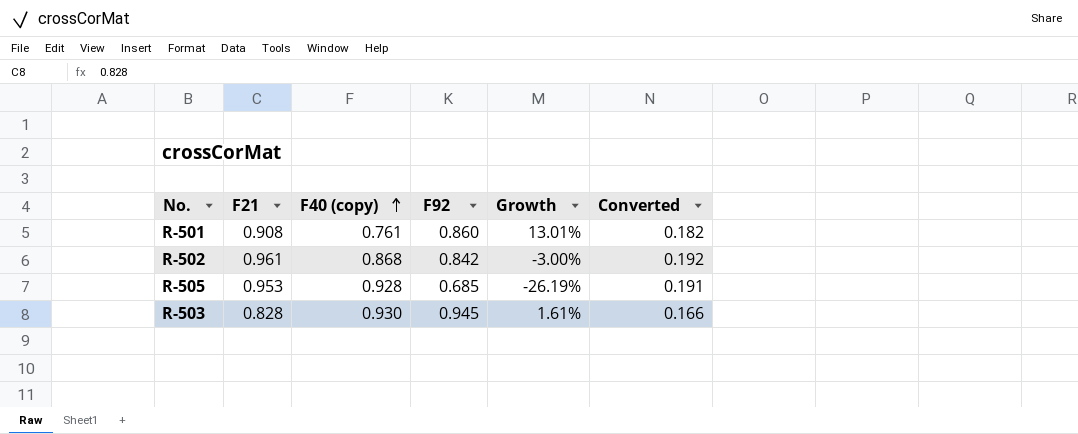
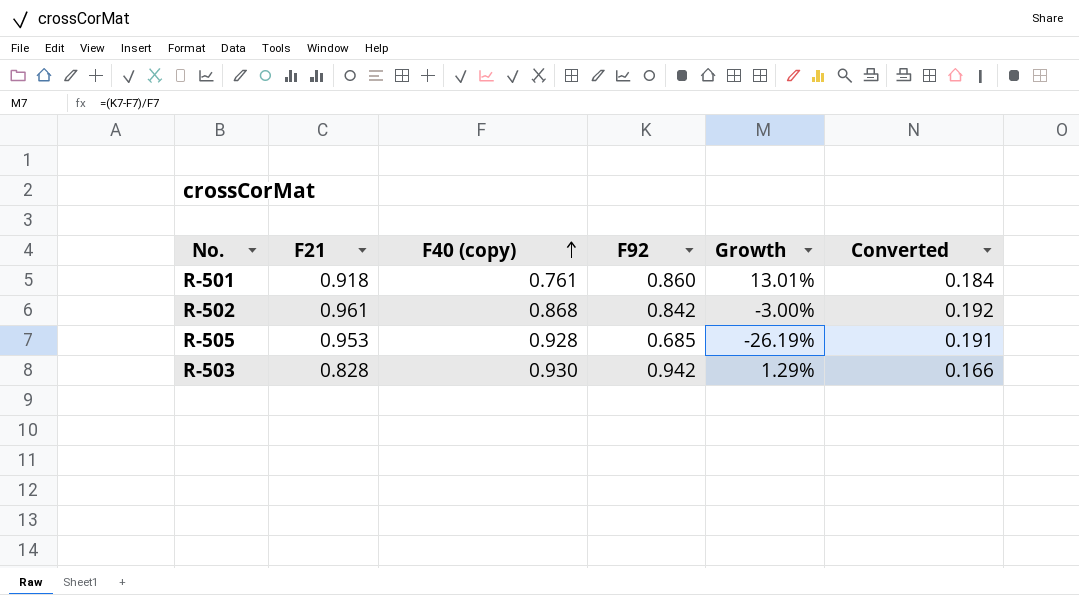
R-501 | F21: 0.908 -> 0.918
R-501 | Converted: 0.182 -> 0.184
R-503 | F92: 0.945 -> 0.942
R-503 | Growth: 1.61% -> 1.29%

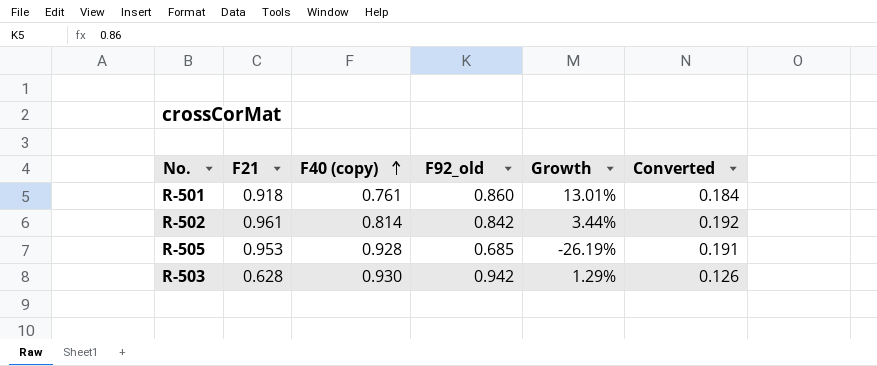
column name: F92 -> F92_old
R-502 | F40 (copy): 0.868 -> 0.814
R-502 | Growth: -3.00% -> 3.44%
R-503 | F21: 0.828 -> 0.628
R-503 | Converted: 0.166 -> 0.126

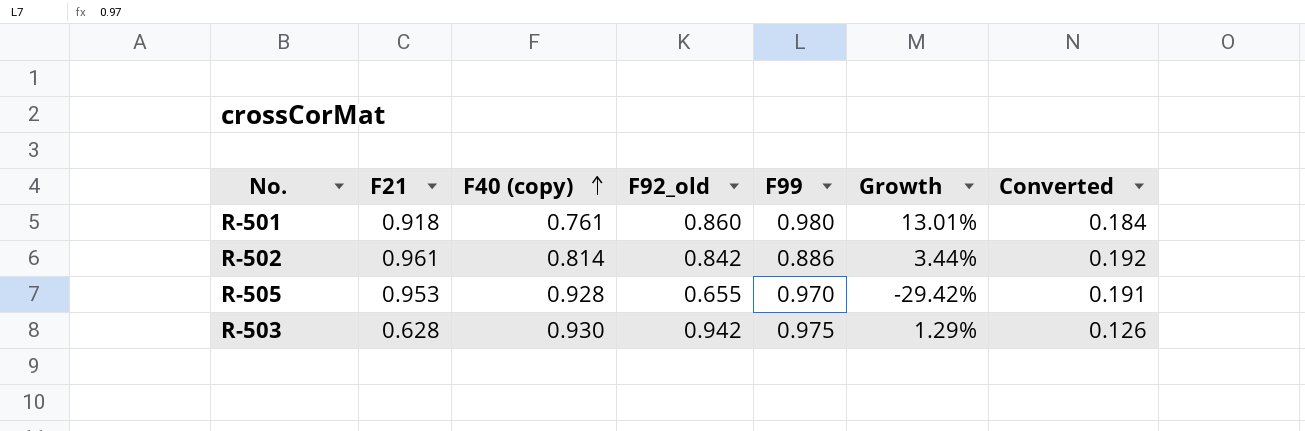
column F99 | position: none -> 5
R-505 | F92_old: 0.685 -> 0.655
R-505 | Growth: -26.19% -> -29.42%

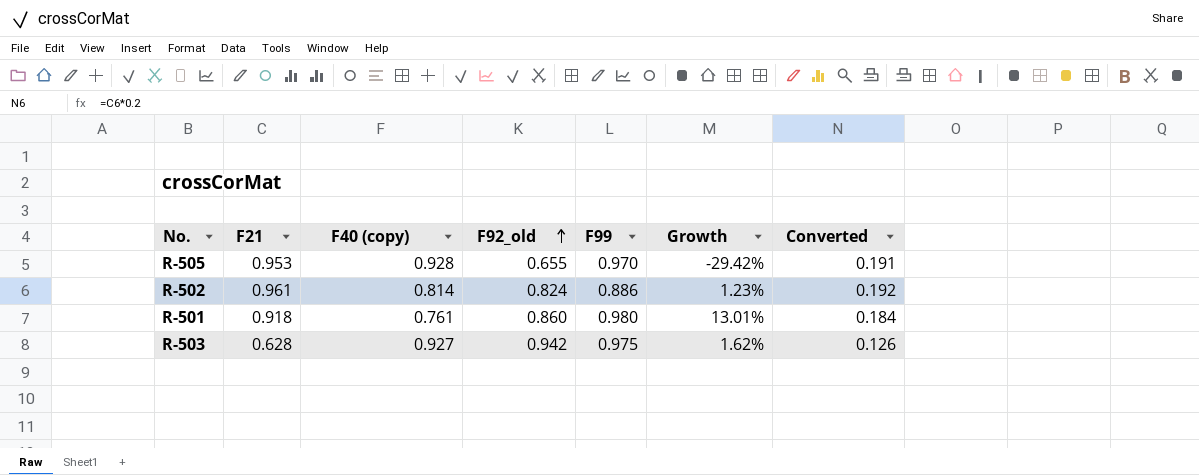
row order: F40 (copy) ascending -> F92_old ascending
R-502 | F92_old: 0.842 -> 0.824
R-502 | Growth: 3.44% -> 1.23%
R-503 | F40 (copy): 0.930 -> 0.927
R-503 | Growth: 1.29% -> 1.62%

